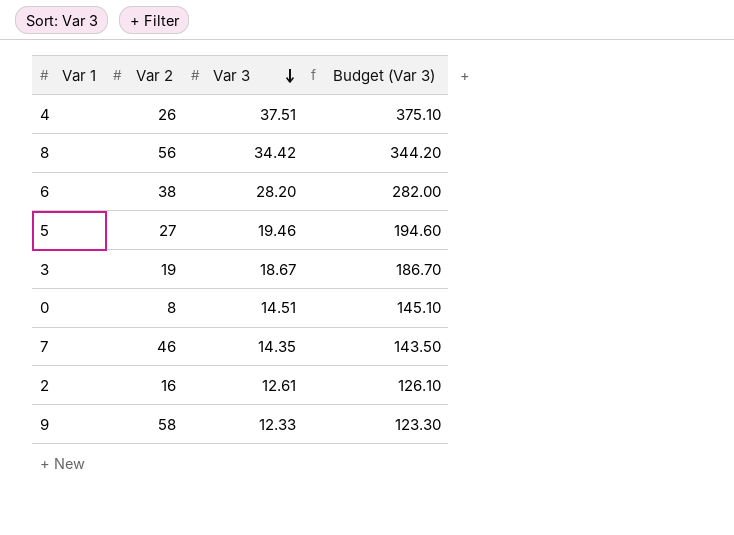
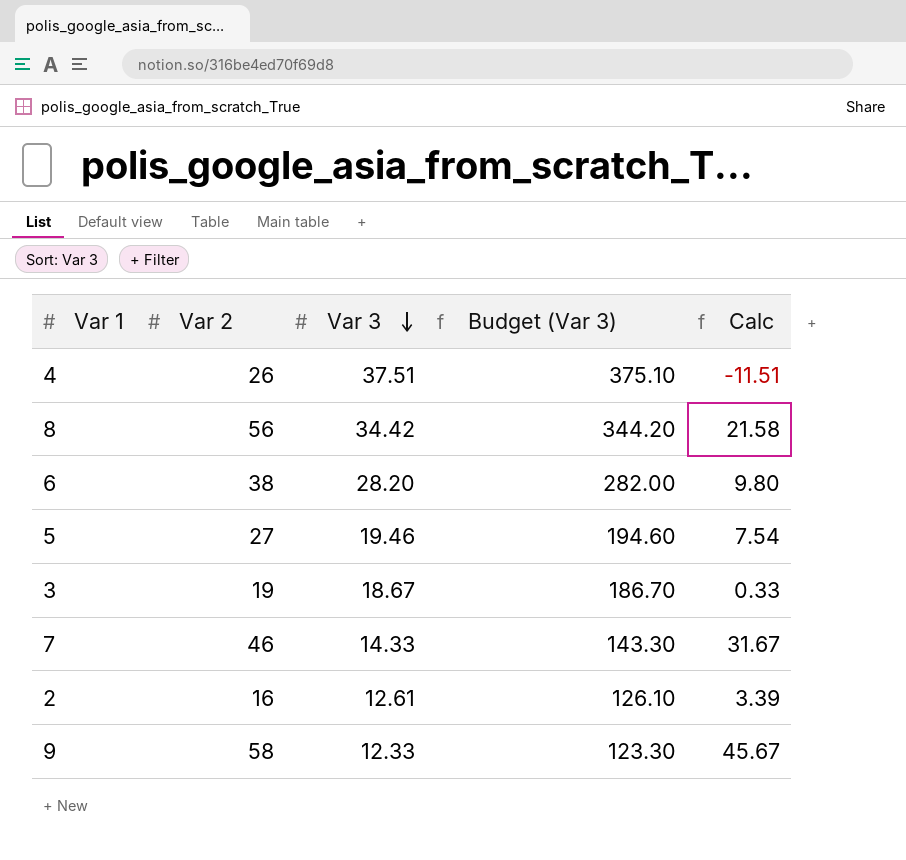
column Calc | formula: none -> [Var 2] - [Var 3]
row 0: 8 | 14.51 | 145.10 -> none
7 | Var 3: 14.35 -> 14.33
7 | Budget (Var 3): 143.50 -> 143.30

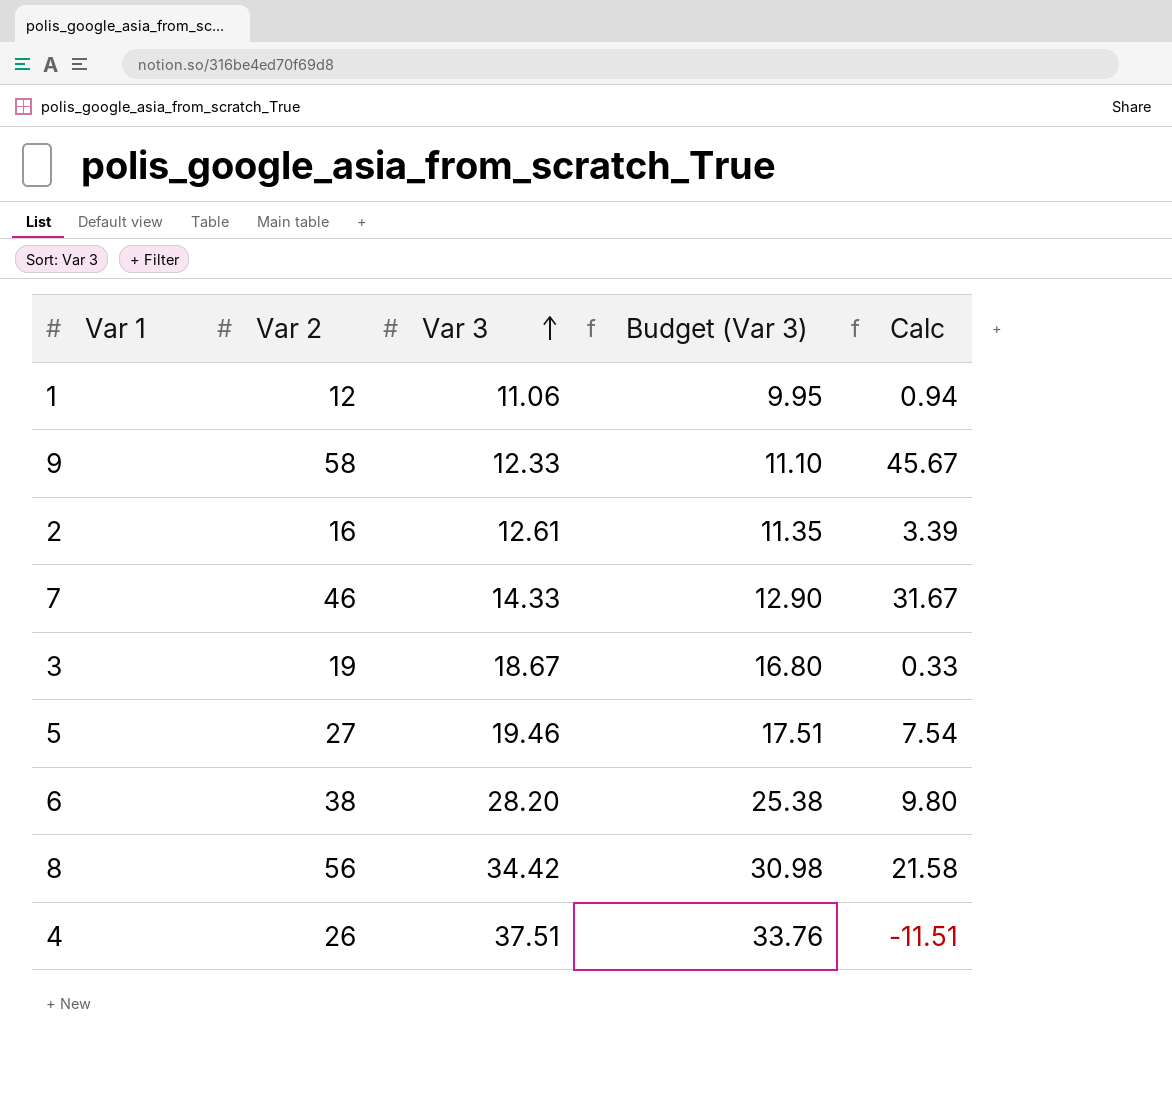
row order: Var 3 descending -> Var 3 ascending
column Budget (Var 3) | formula: [Var 3] * 10 -> [Var 3] * 0.9
row 1: none -> 12 | 11.06 | 9.95 | 0.94

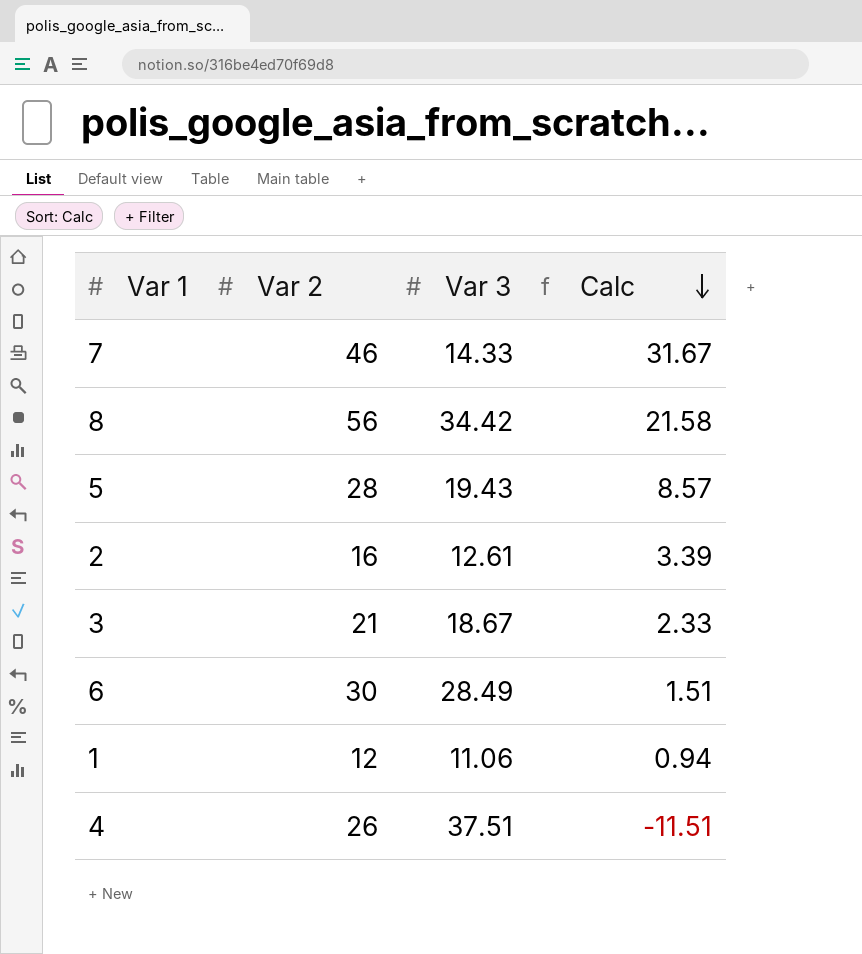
row order: Var 3 ascending -> Calc descending
column Budget (Var 3) | formula: [Var 3] * 0.9 -> none
row 9: 58 | 12.33 | 11.10 | 45.67 -> none
5 | Var 2: 27 -> 28
5 | Var 3: 19.46 -> 19.43
5 | Calc: 7.54 -> 8.57
3 | Var 2: 19 -> 21
3 | Calc: 0.33 -> 2.33
6 | Var 2: 38 -> 30
6 | Var 3: 28.20 -> 28.49
6 | Calc: 9.80 -> 1.51

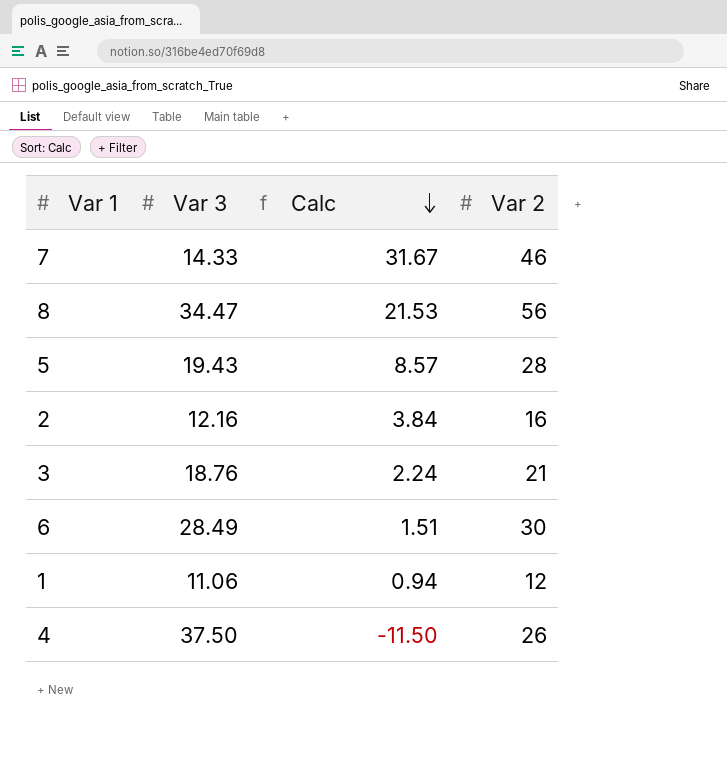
column Var 2 | position: 2 -> 4
8 | Var 3: 34.42 -> 34.47
8 | Calc: 21.58 -> 21.53
2 | Var 3: 12.61 -> 12.16
2 | Calc: 3.39 -> 3.84
3 | Var 3: 18.67 -> 18.76
3 | Calc: 2.33 -> 2.24
4 | Var 3: 37.51 -> 37.50
4 | Calc: -11.51 -> -11.50

